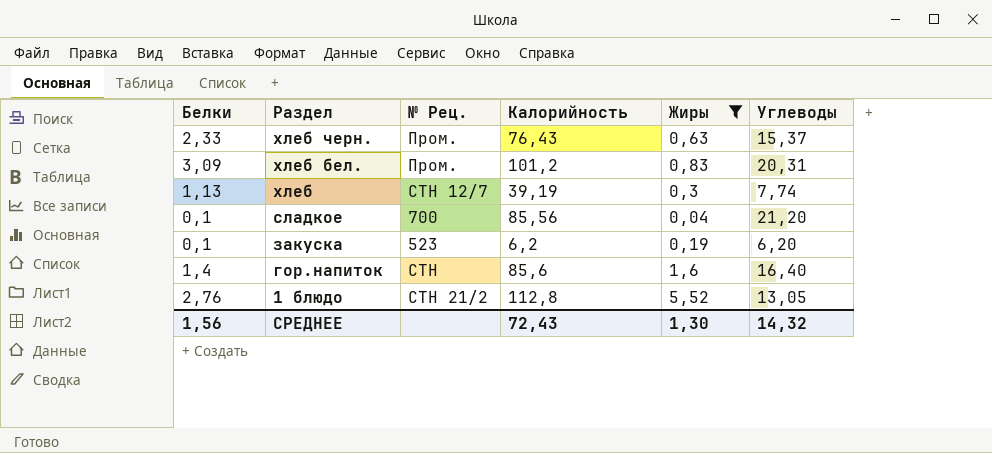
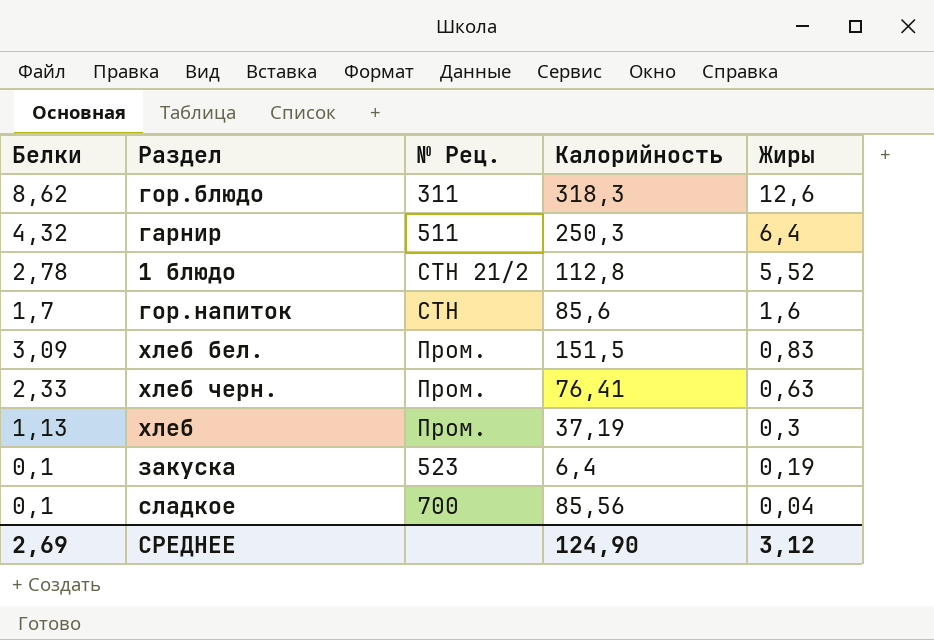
filter: Жиры <= 5,52 -> none
row order: Раздел descending -> Жиры descending
column Углеводы | position: 6 -> none
1 блюдо | Белки: 2,76 -> 2,78
гор.напиток | Белки: 1,4 -> 1,7
хлеб бел. | Калорийность: 101,2 -> 151,5
хлеб черн. | Калорийность: 76,43 -> 76,41
хлеб | № Рец.: СТН 12/7 -> Пром.
хлеб | Калорийность: 39,19 -> 37,19
закуска | Калорийность: 6,2 -> 6,4
СРЕДНЕЕ | Белки: 1,56 -> 2,69
СРЕДНЕЕ | Калорийность: 72,43 -> 124,90
СРЕДНЕЕ | Жиры: 1,30 -> 3,12

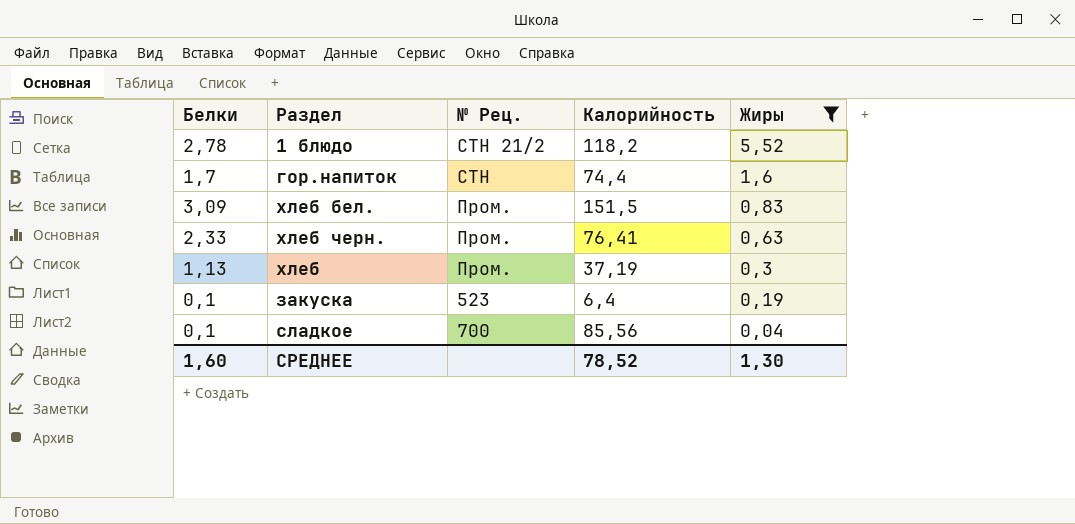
filter: none -> Жиры <= 5,52
1 блюдо | Калорийность: 112,8 -> 118,2
гор.напиток | Калорийность: 85,6 -> 74,4
СРЕДНЕЕ | Белки: 2,69 -> 1,60
СРЕДНЕЕ | Калорийность: 124,90 -> 78,52
СРЕДНЕЕ | Жиры: 3,12 -> 1,30

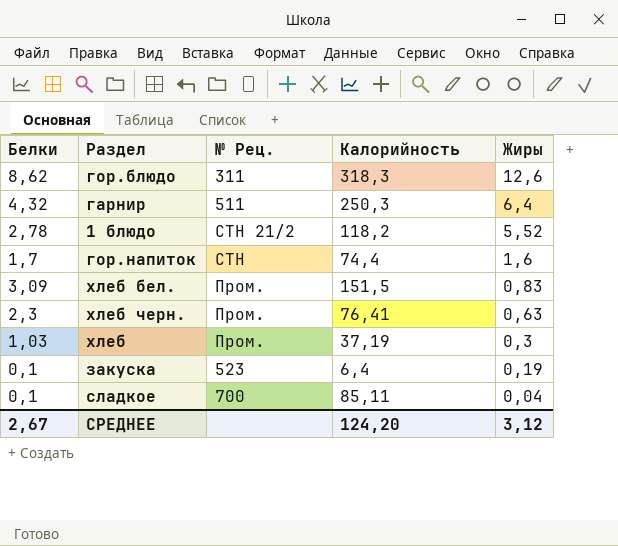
filter: Жиры <= 5,52 -> none
хлеб черн. | Белки: 2,33 -> 2,3
хлеб | Белки: 1,13 -> 1,03
сладкое | Калорийность: 85,56 -> 85,11
СРЕДНЕЕ | Белки: 1,60 -> 2,67
СРЕДНЕЕ | Калорийность: 78,52 -> 124,20
СРЕДНЕЕ | Жиры: 1,30 -> 3,12

